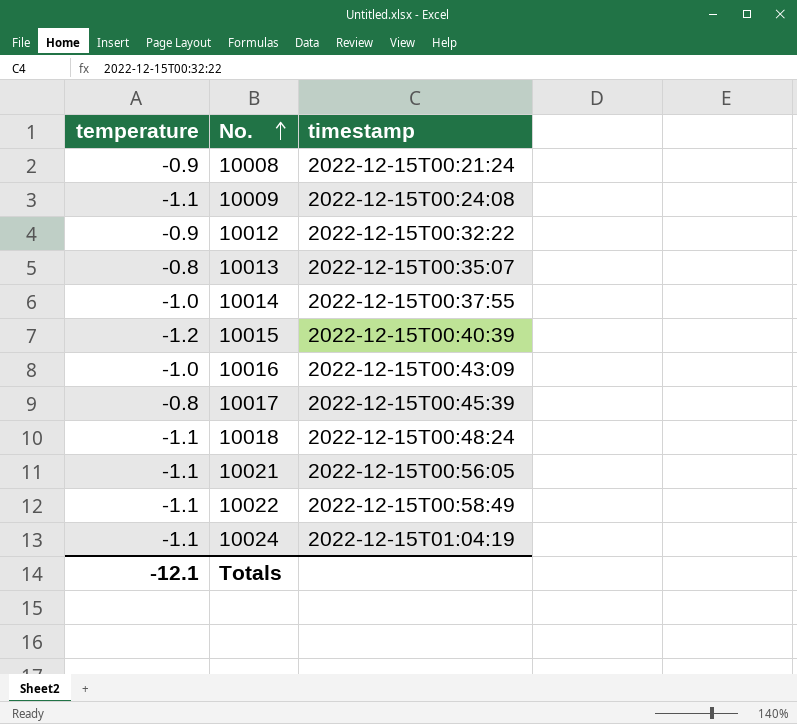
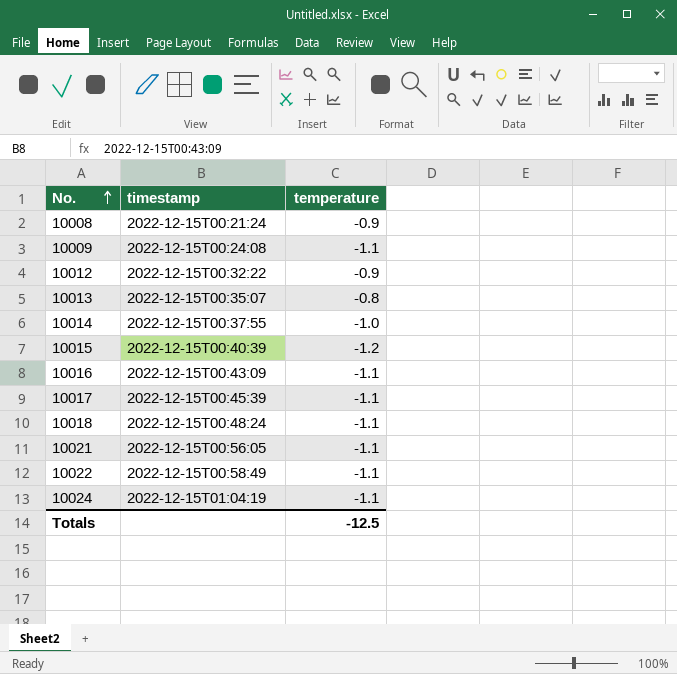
column temperature | position: 1 -> 3
10016 | temperature: -1.0 -> -1.1
10017 | temperature: -0.8 -> -1.1
Totals | temperature: -12.1 -> -12.5

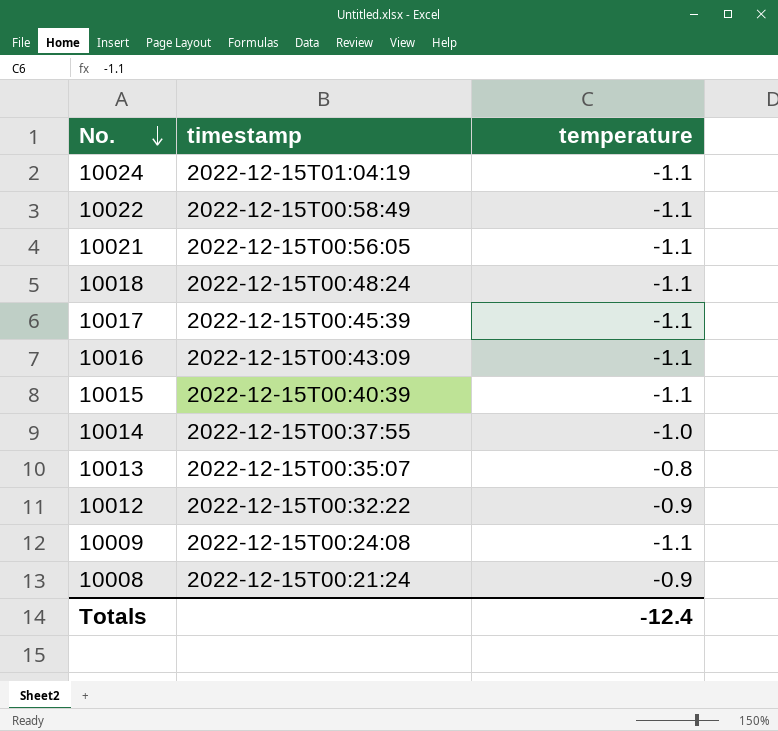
row order: No. ascending -> No. descending
10015 | temperature: -1.2 -> -1.1
Totals | temperature: -12.5 -> -12.4

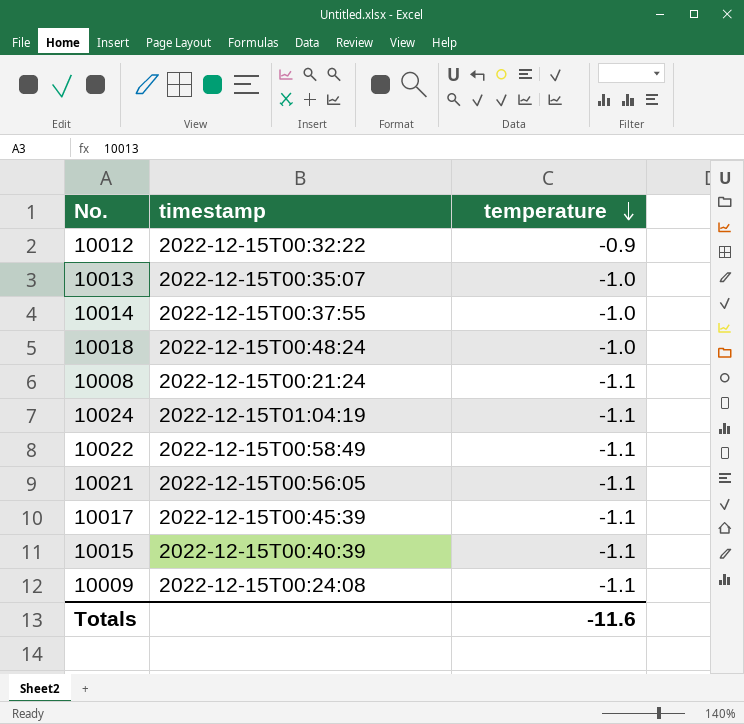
row order: No. descending -> temperature descending
row 10016: 2022-12-15T00:43:09 | -1.1 -> none
10013 | temperature: -0.8 -> -1.0
10018 | temperature: -1.1 -> -1.0
10008 | temperature: -0.9 -> -1.1
Totals | temperature: -12.4 -> -11.6

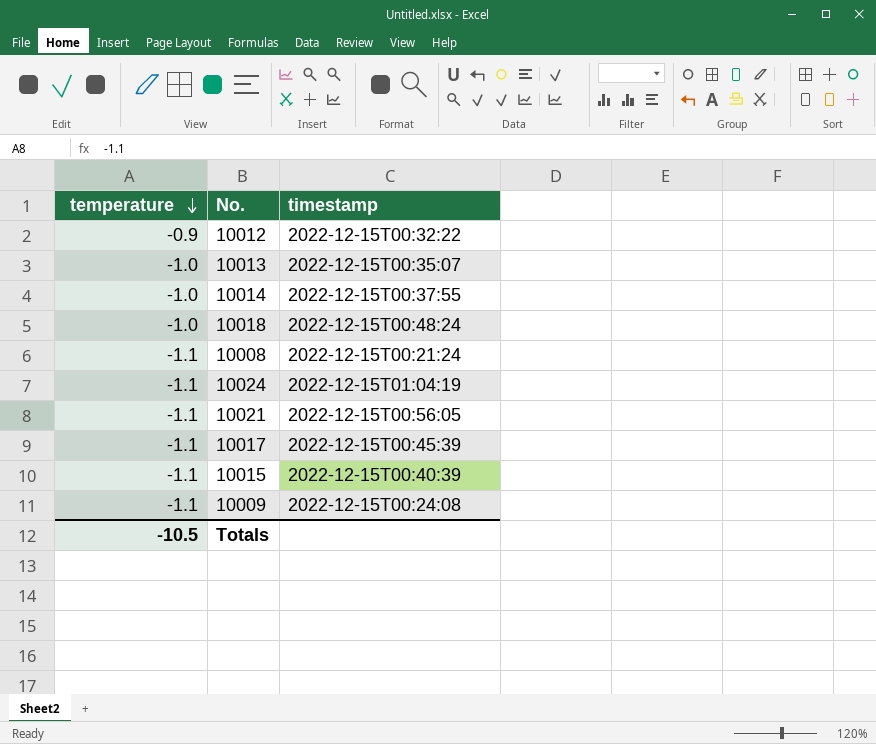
column temperature | position: 3 -> 1
row 10022: 2022-12-15T00:58:49 | -1.1 -> none
Totals | temperature: -11.6 -> -10.5

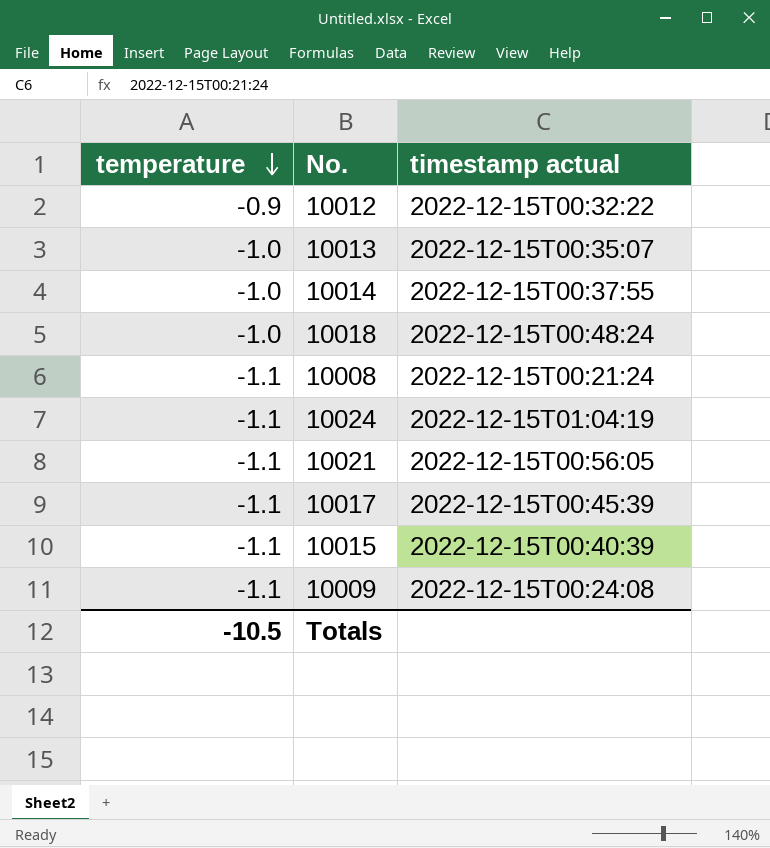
column name: timestamp -> timestamp actual

